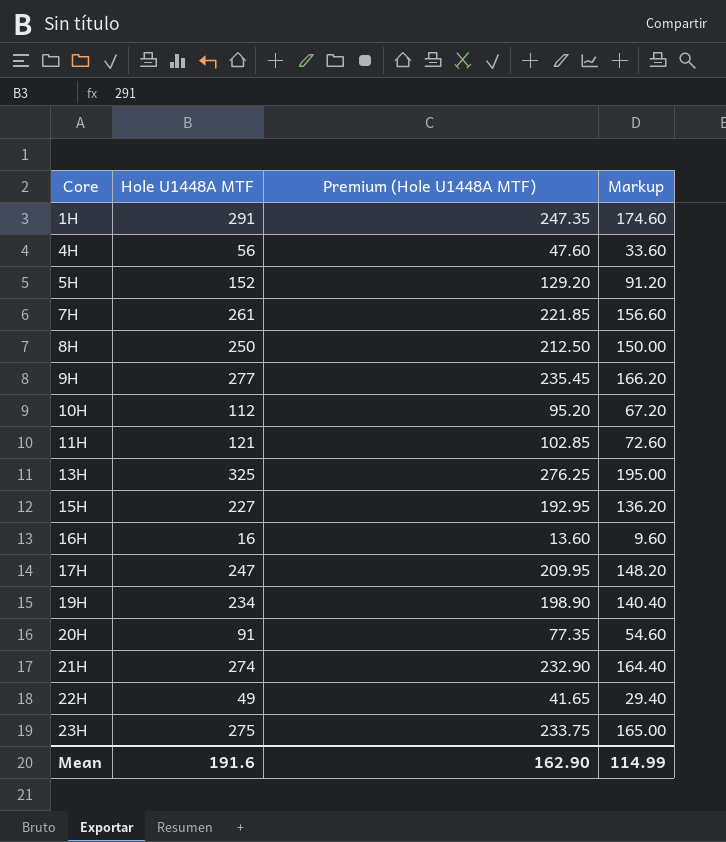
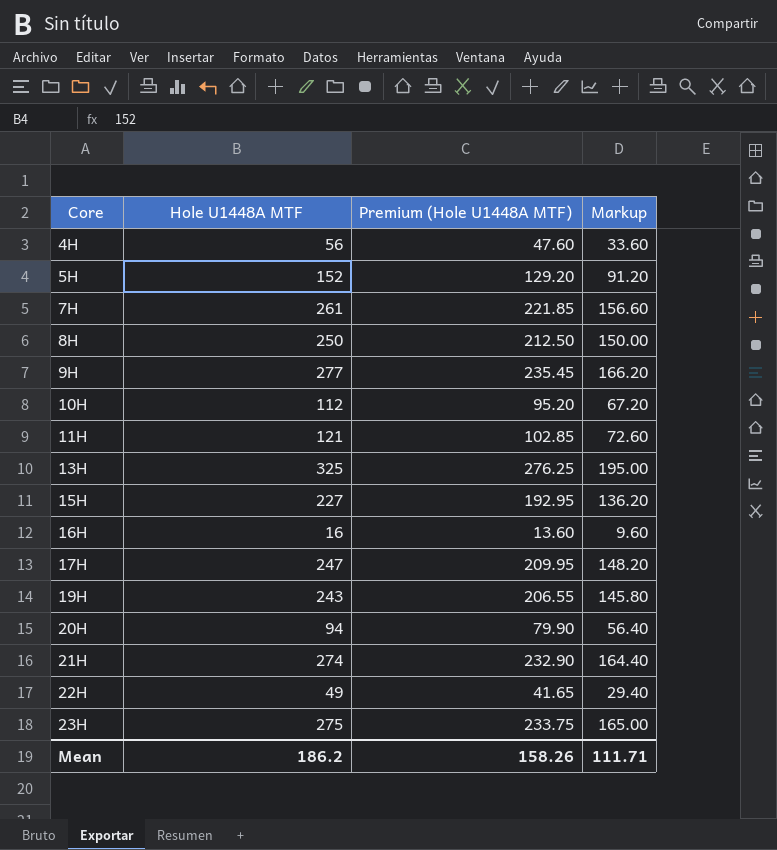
row 1H: 291 | 247.35 | 174.60 -> none
19H | Hole U1448A MTF: 234 -> 243
19H | Premium (Hole U1448A MTF): 198.90 -> 206.55
19H | Markup: 140.40 -> 145.80
20H | Hole U1448A MTF: 91 -> 94
20H | Premium (Hole U1448A MTF): 77.35 -> 79.90
20H | Markup: 54.60 -> 56.40
Mean | Hole U1448A MTF: 191.6 -> 186.2
Mean | Premium (Hole U1448A MTF): 162.90 -> 158.26
Mean | Markup: 114.99 -> 111.71

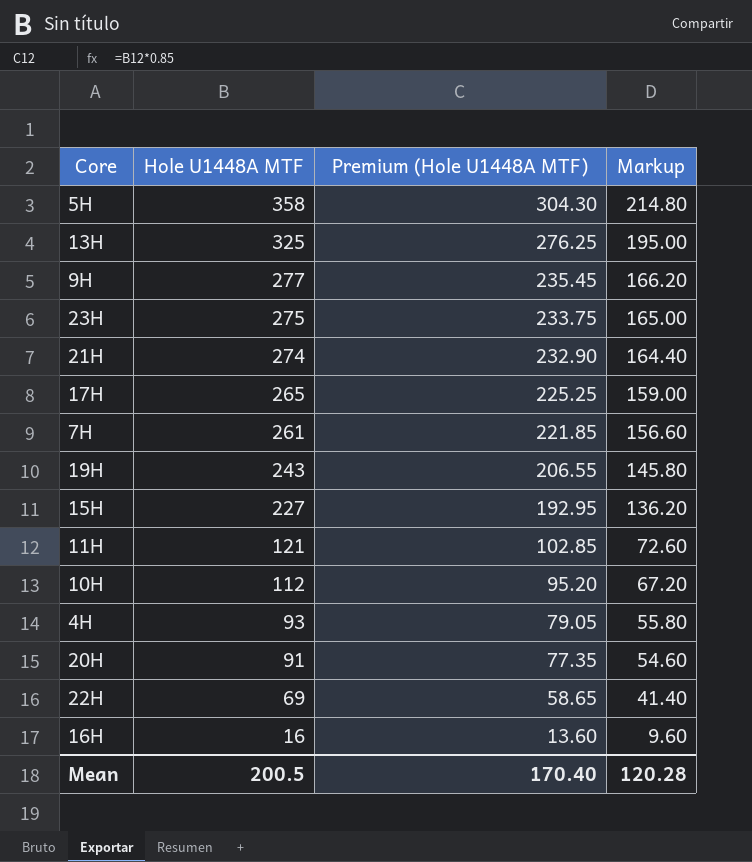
row order: Core ascending -> Hole U1448A MTF descending
row 8H: 250 | 212.50 | 150.00 -> none
5H | Hole U1448A MTF: 152 -> 358
5H | Premium (Hole U1448A MTF): 129.20 -> 304.30
5H | Markup: 91.20 -> 214.80
17H | Hole U1448A MTF: 247 -> 265
17H | Premium (Hole U1448A MTF): 209.95 -> 225.25
17H | Markup: 148.20 -> 159.00
4H | Hole U1448A MTF: 56 -> 93
4H | Premium (Hole U1448A MTF): 47.60 -> 79.05
4H | Markup: 33.60 -> 55.80
20H | Hole U1448A MTF: 94 -> 91
20H | Premium (Hole U1448A MTF): 79.90 -> 77.35
20H | Markup: 56.40 -> 54.60
22H | Hole U1448A MTF: 49 -> 69
22H | Premium (Hole U1448A MTF): 41.65 -> 58.65
22H | Markup: 29.40 -> 41.40
Mean | Hole U1448A MTF: 186.2 -> 200.5
Mean | Premium (Hole U1448A MTF): 158.26 -> 170.40
Mean | Markup: 111.71 -> 120.28

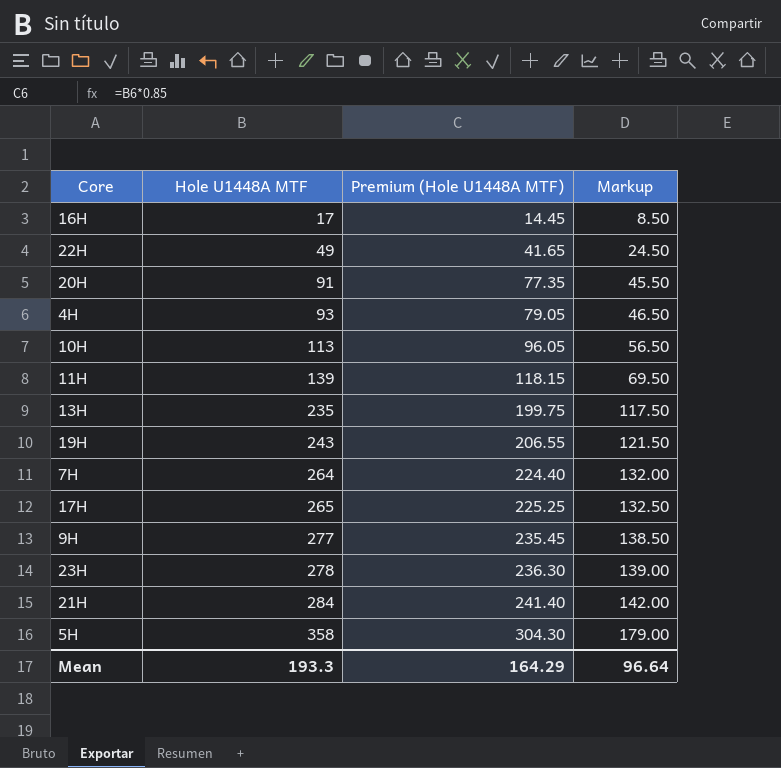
row order: Hole U1448A MTF descending -> Hole U1448A MTF ascending
column Markup | formula: [Hole U1448A MTF] * 0.6 -> [Hole U1448A MTF] * 0.5
row 15H: 227 | 192.95 | 136.20 -> none
16H | Hole U1448A MTF: 16 -> 17
16H | Premium (Hole U1448A MTF): 13.60 -> 14.45
22H | Hole U1448A MTF: 69 -> 49
22H | Premium (Hole U1448A MTF): 58.65 -> 41.65
10H | Hole U1448A MTF: 112 -> 113
10H | Premium (Hole U1448A MTF): 95.20 -> 96.05
11H | Hole U1448A MTF: 121 -> 139
11H | Premium (Hole U1448A MTF): 102.85 -> 118.15
13H | Hole U1448A MTF: 325 -> 235
13H | Premium (Hole U1448A MTF): 276.25 -> 199.75
7H | Hole U1448A MTF: 261 -> 264
7H | Premium (Hole U1448A MTF): 221.85 -> 224.40
23H | Hole U1448A MTF: 275 -> 278
23H | Premium (Hole U1448A MTF): 233.75 -> 236.30
21H | Hole U1448A MTF: 274 -> 284
21H | Premium (Hole U1448A MTF): 232.90 -> 241.40
Mean | Hole U1448A MTF: 200.5 -> 193.3
Mean | Premium (Hole U1448A MTF): 170.40 -> 164.29
Mean | Markup: 120.28 -> 96.64

